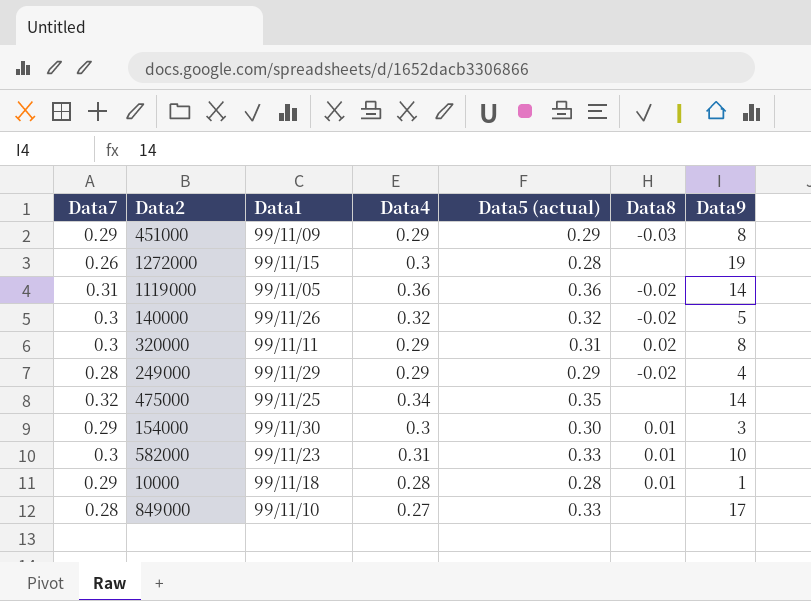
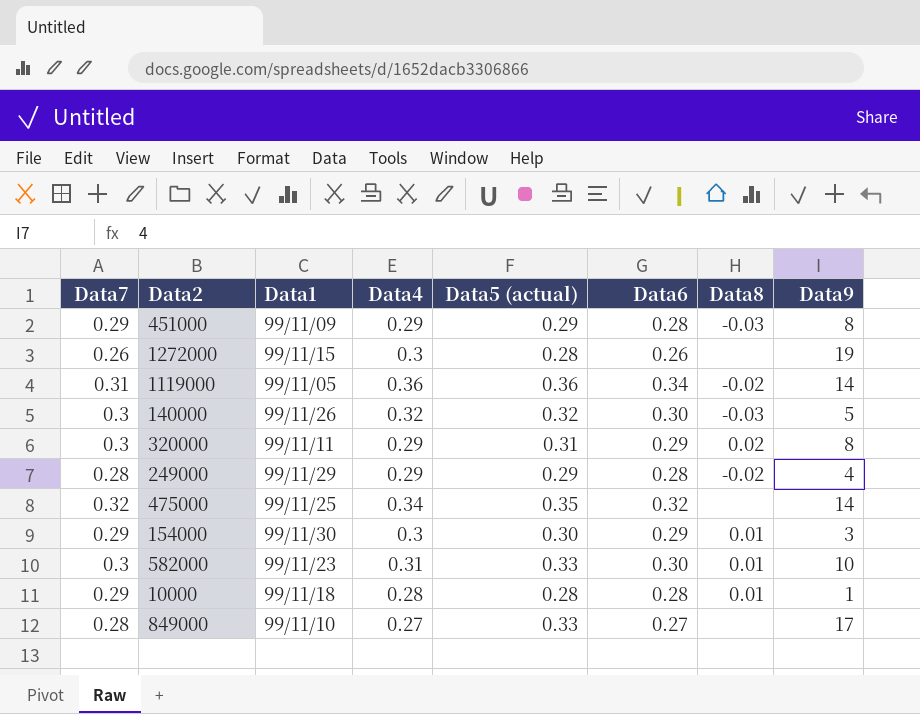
column Data6 | position: none -> 6
140000 | Data8: -0.02 -> -0.03

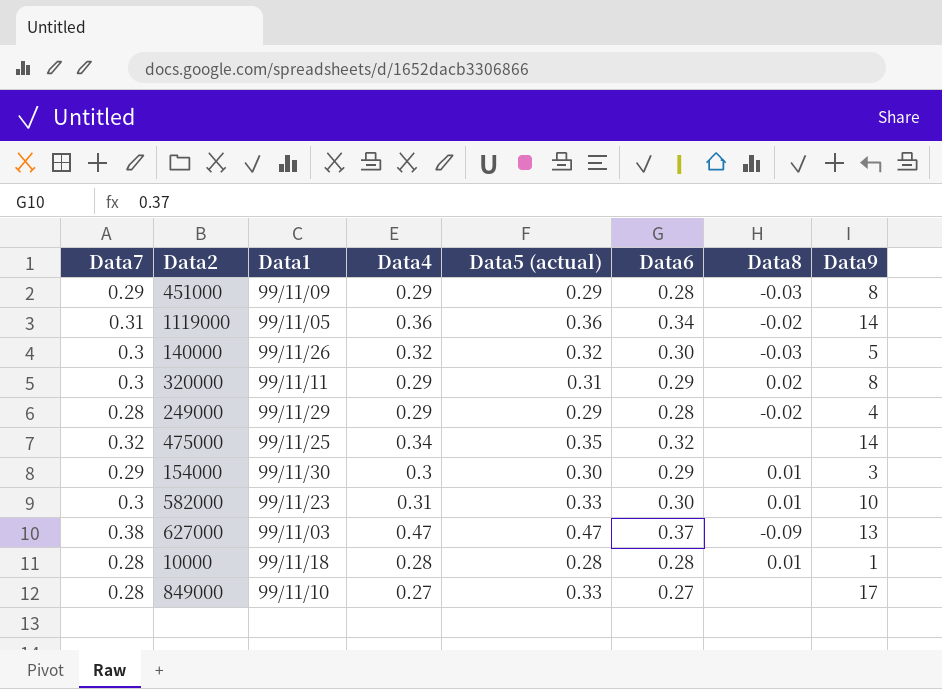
row 1272000: 0.26 | 99/11/15 | 0.3 | 0.28 | 0.26 | none | 19 -> none
row 627000: none -> 0.38 | 99/11/03 | 0.47 | 0.47 | 0.37 | -0.09 | 13
10000 | Data7: 0.29 -> 0.28

